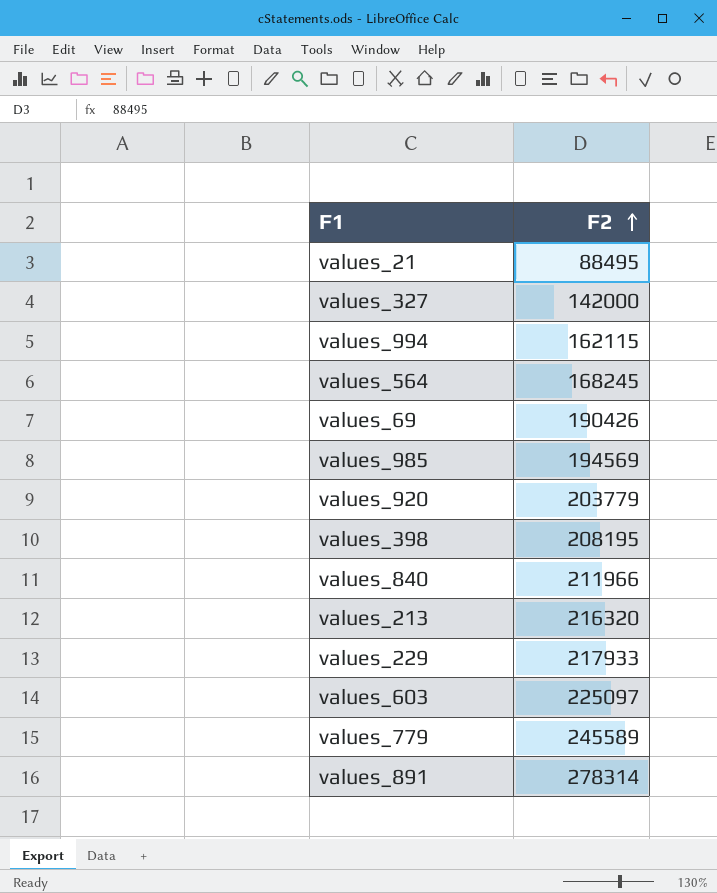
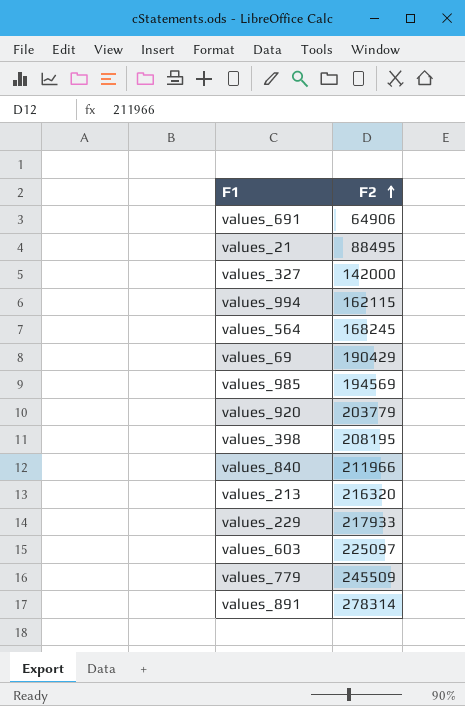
row values_691: none -> 64906
values_69 | F2: 190426 -> 190429
values_779 | F2: 245589 -> 245509

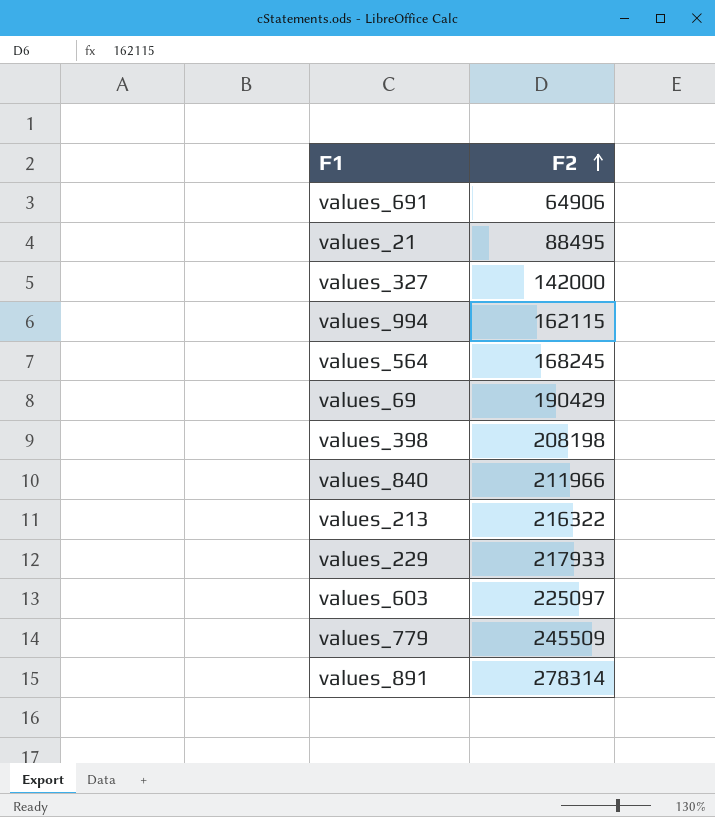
row values_985: 194569 -> none
row values_920: 203779 -> none
values_398 | F2: 208195 -> 208198
values_213 | F2: 216320 -> 216322

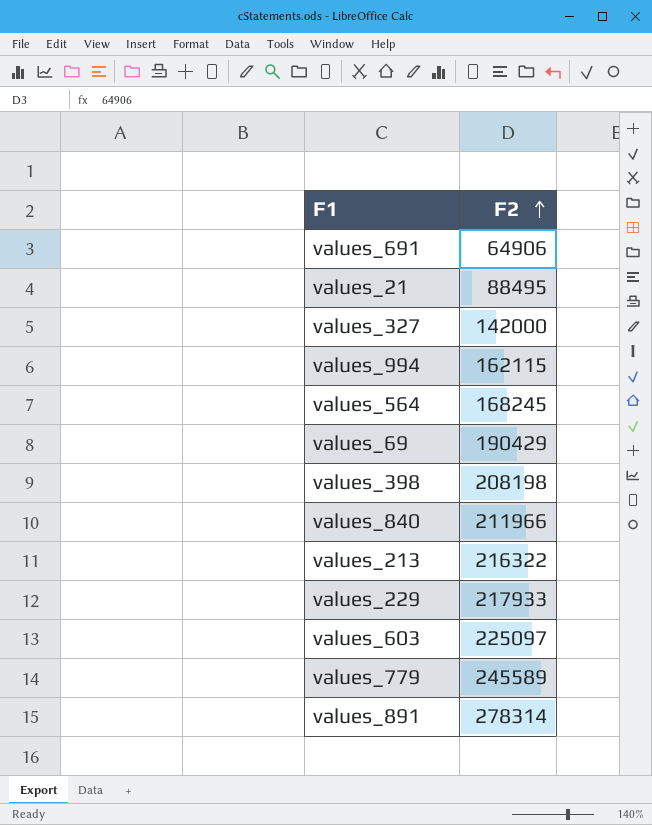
values_779 | F2: 245509 -> 245589

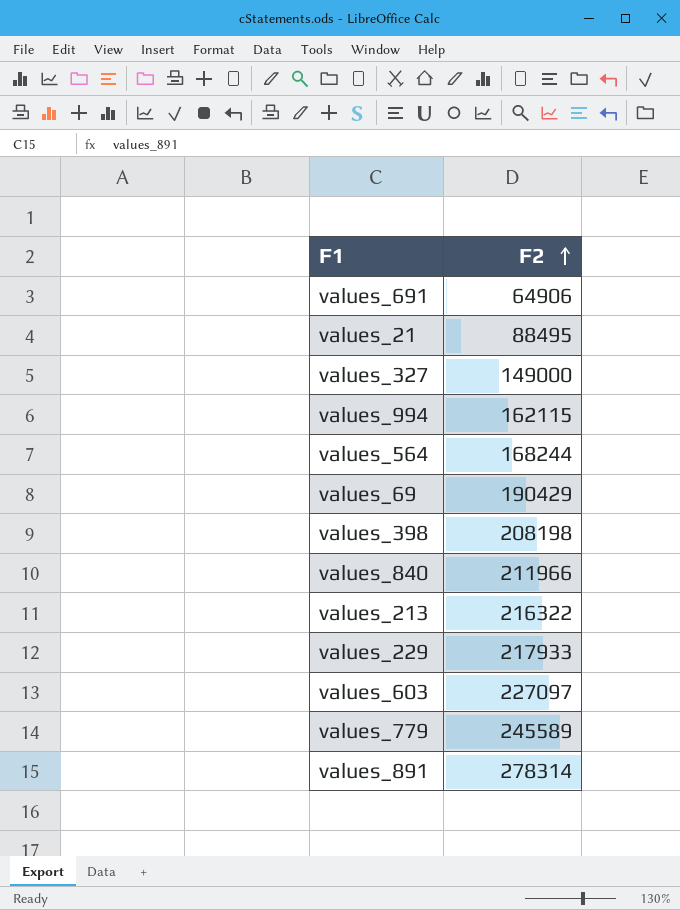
values_327 | F2: 142000 -> 149000
values_564 | F2: 168245 -> 168244
values_603 | F2: 225097 -> 227097

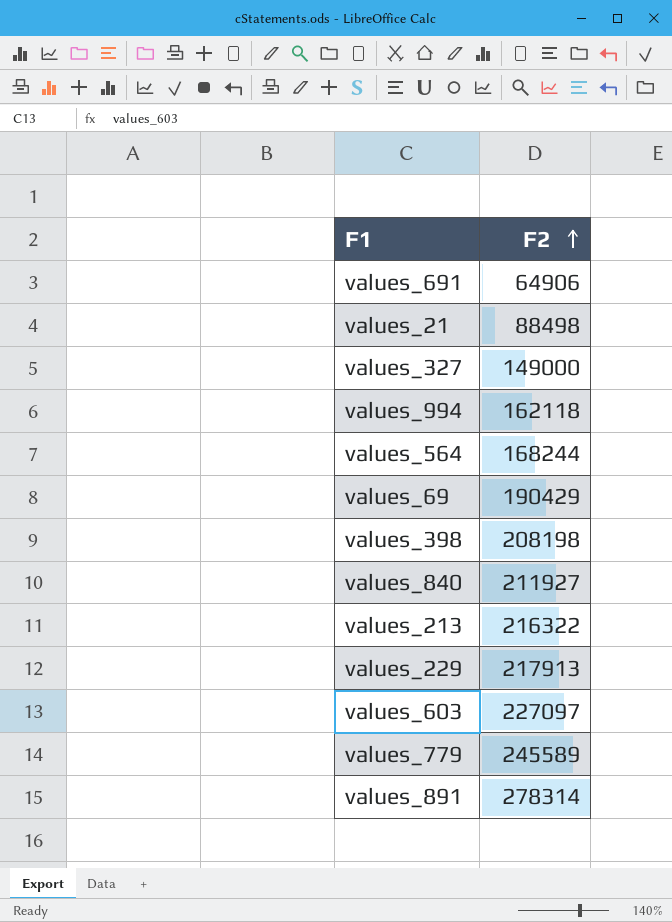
values_21 | F2: 88495 -> 88498
values_994 | F2: 162115 -> 162118
values_840 | F2: 211966 -> 211927
values_229 | F2: 217933 -> 217913

